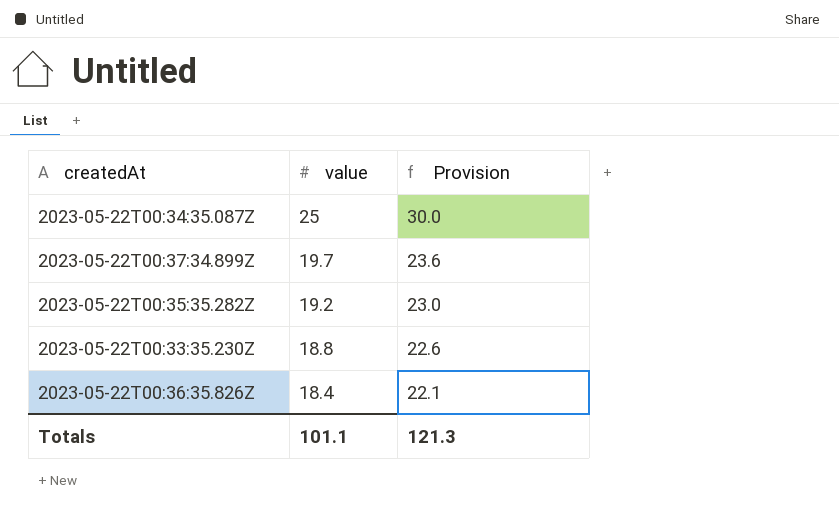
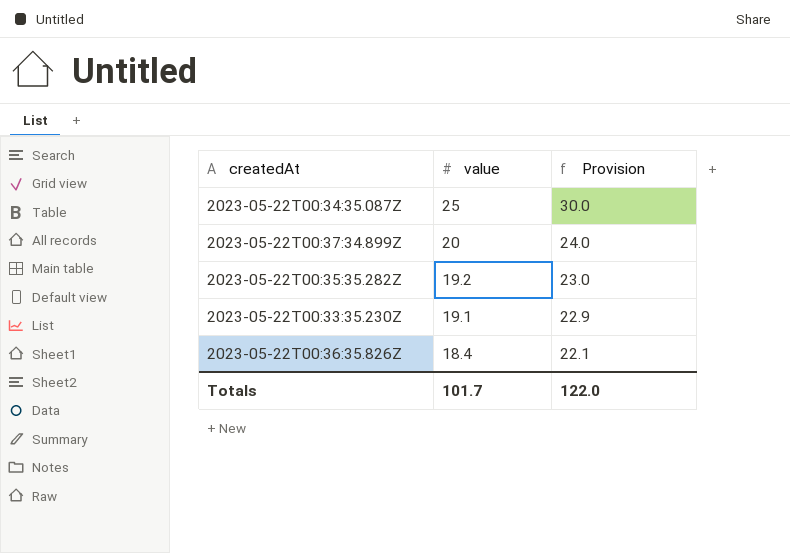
2023-05-22T00:37:34.899Z | value: 19.7 -> 20
2023-05-22T00:37:34.899Z | Provision: 23.6 -> 24.0
2023-05-22T00:33:35.230Z | value: 18.8 -> 19.1
2023-05-22T00:33:35.230Z | Provision: 22.6 -> 22.9
Totals | value: 101.1 -> 101.7
Totals | Provision: 121.3 -> 122.0

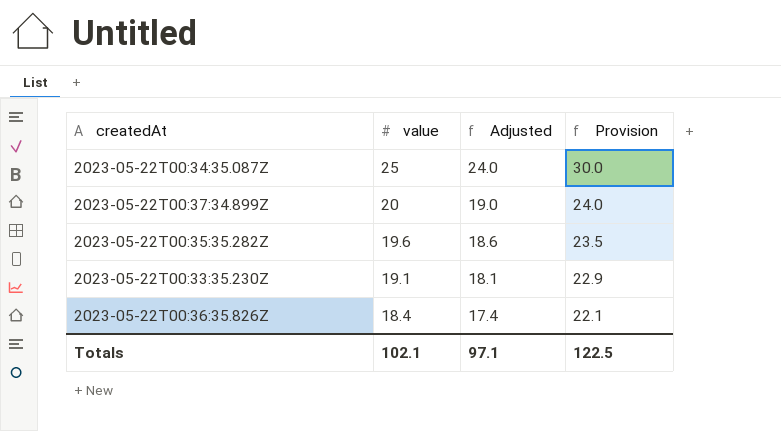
column Adjusted | formula: none -> [value] - 1
2023-05-22T00:35:35.282Z | value: 19.2 -> 19.6
2023-05-22T00:35:35.282Z | Provision: 23.0 -> 23.5
Totals | value: 101.7 -> 102.1
Totals | Provision: 122.0 -> 122.5

